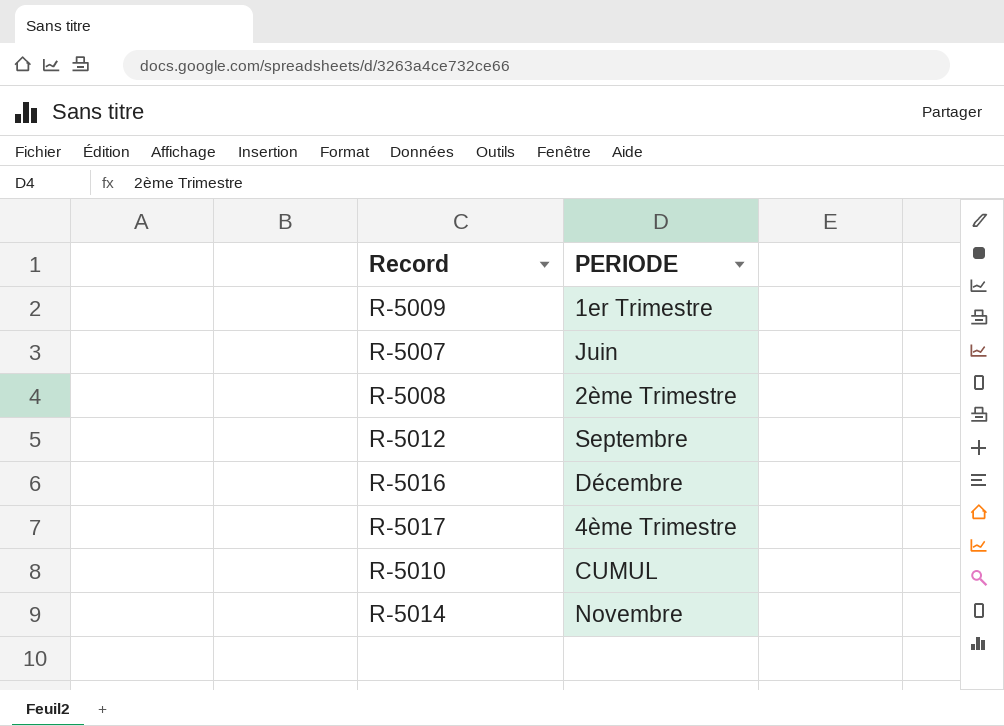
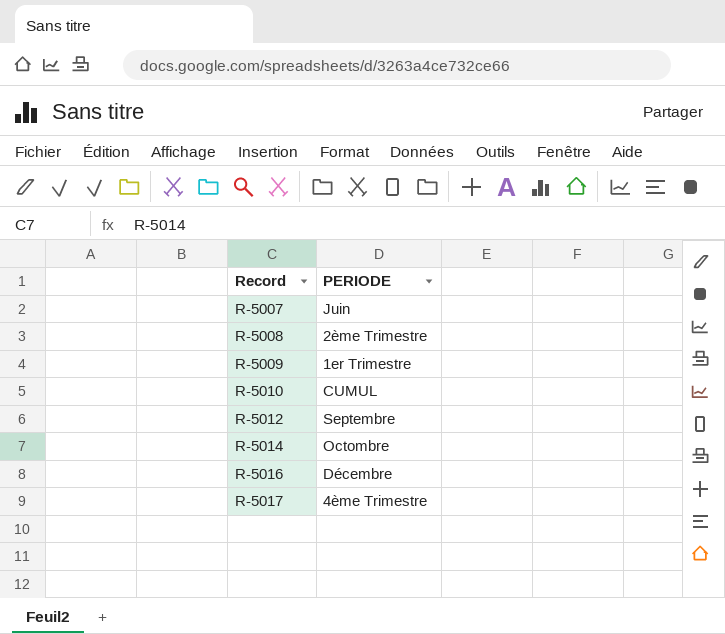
row order: none -> Record ascending
R-5014 | PERIODE: Novembre -> Octombre

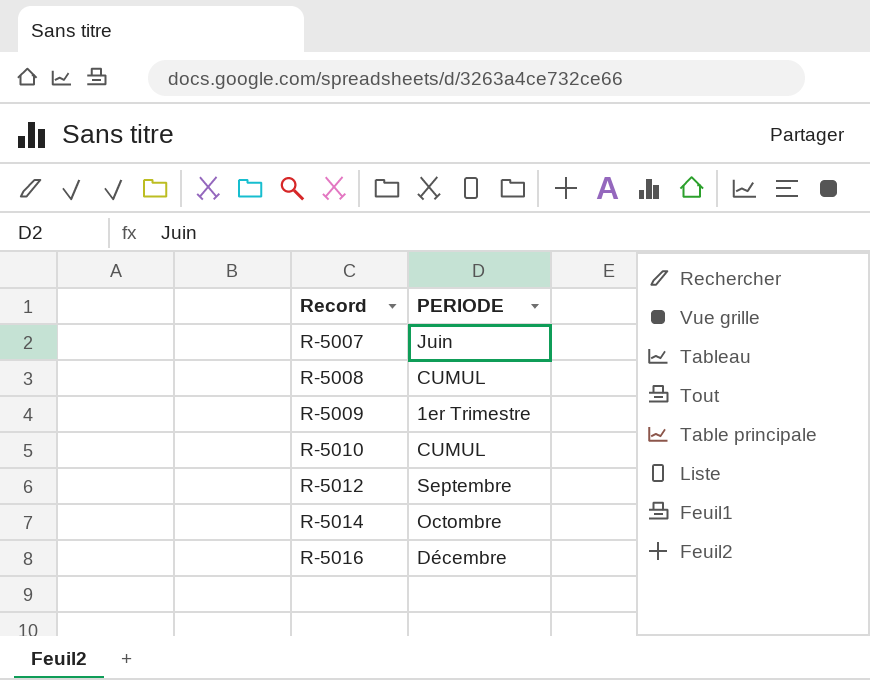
row R-5017: 4ème Trimestre -> none
R-5008 | PERIODE: 2ème Trimestre -> CUMUL

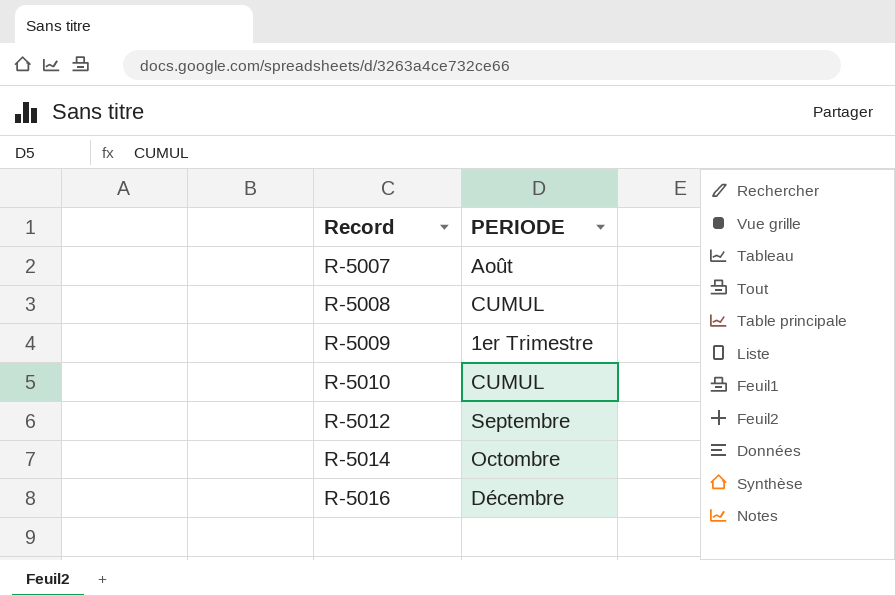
R-5007 | PERIODE: Juin -> Août

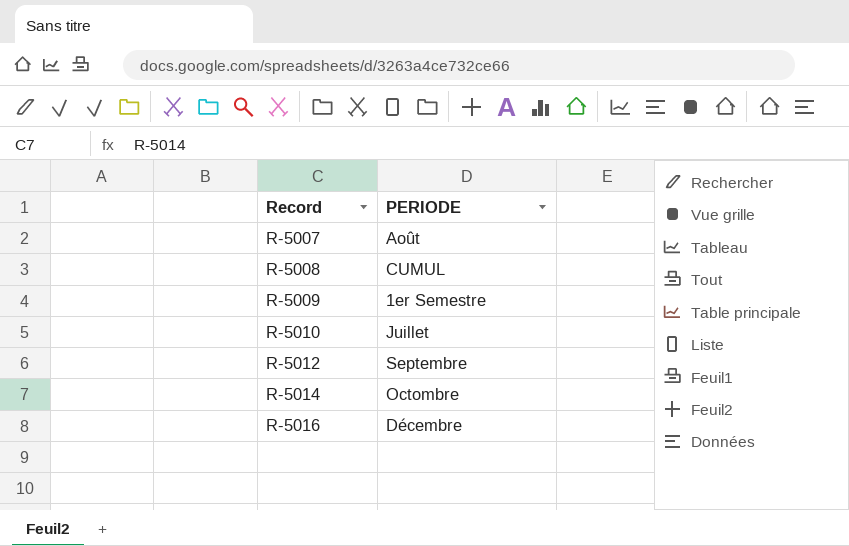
R-5009 | PERIODE: 1er Trimestre -> 1er Semestre
R-5010 | PERIODE: CUMUL -> Juillet

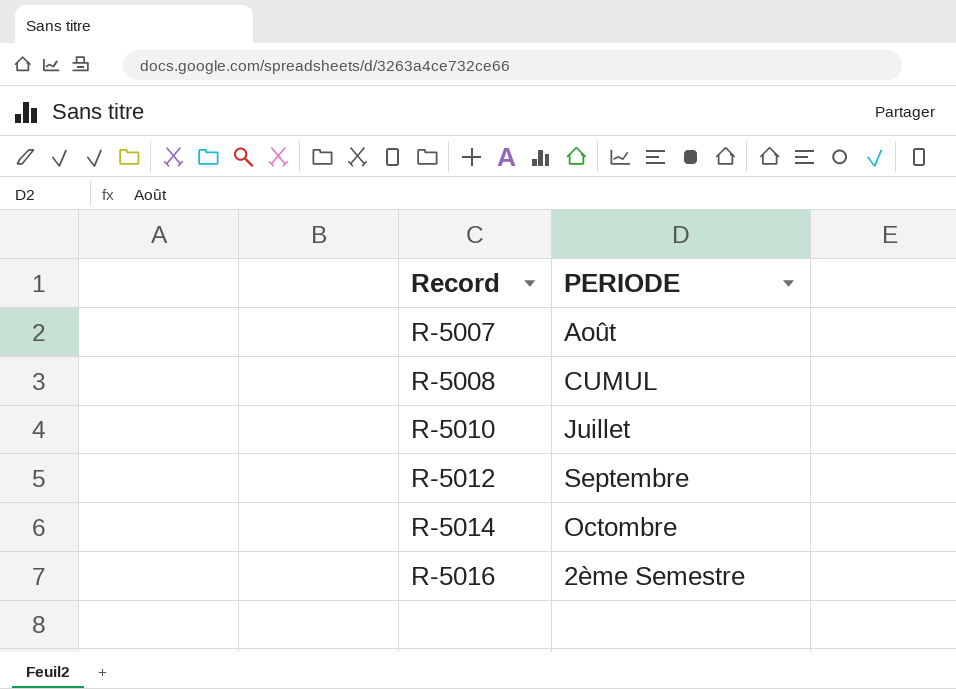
row R-5009: 1er Semestre -> none
R-5016 | PERIODE: Décembre -> 2ème Semestre

